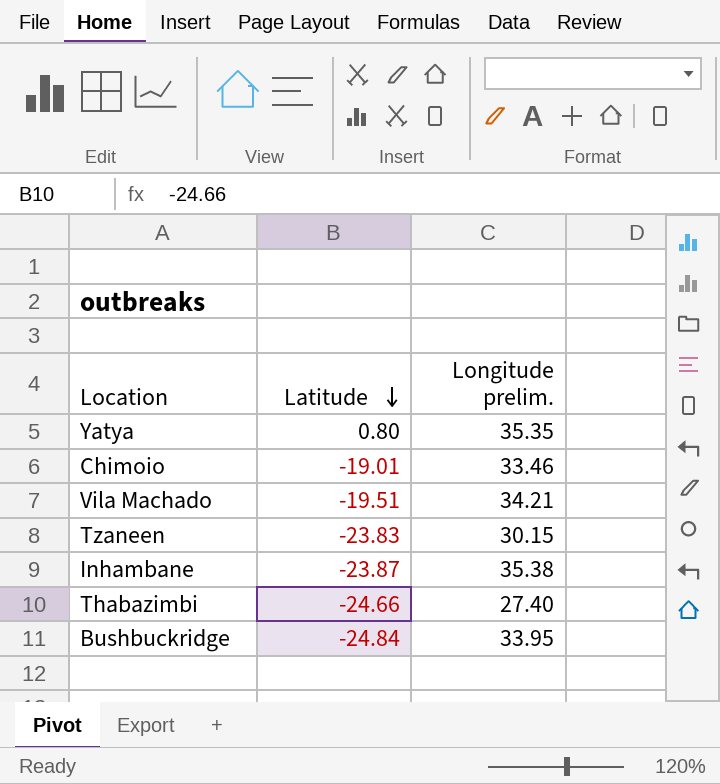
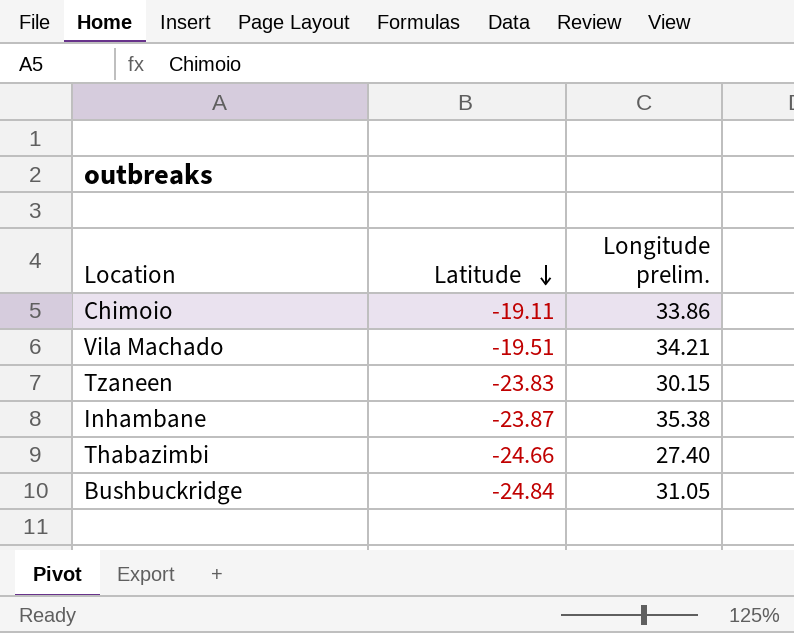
row Yatya: 0.80 | 35.35 -> none
Chimoio | Latitude: -19.01 -> -19.11
Chimoio | Longitude prelim.: 33.46 -> 33.86
Bushbuckridge | Longitude prelim.: 33.95 -> 31.05

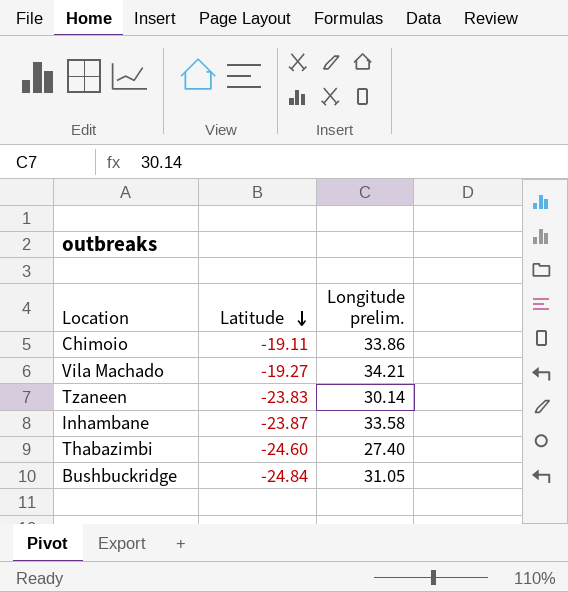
Vila Machado | Latitude: -19.51 -> -19.27
Tzaneen | Longitude prelim.: 30.15 -> 30.14
Inhambane | Longitude prelim.: 35.38 -> 33.58
Thabazimbi | Latitude: -24.66 -> -24.60

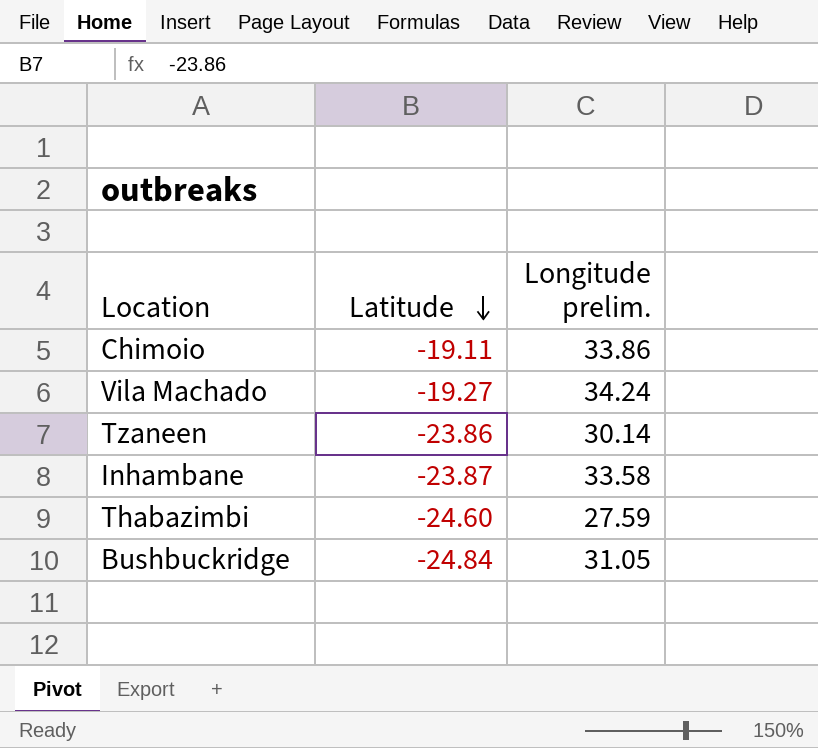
Vila Machado | Longitude prelim.: 34.21 -> 34.24
Tzaneen | Latitude: -23.83 -> -23.86
Thabazimbi | Longitude prelim.: 27.40 -> 27.59

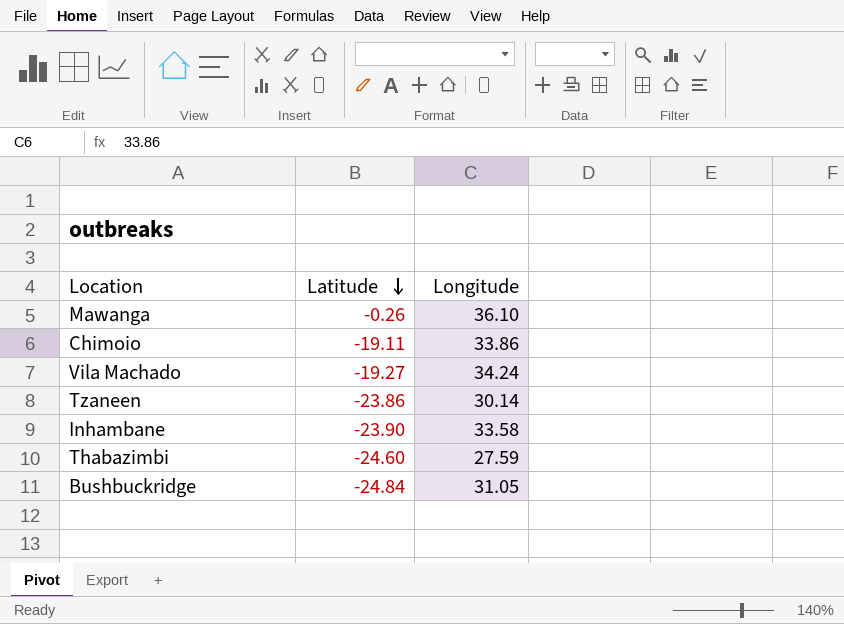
column name: Longitude prelim. -> Longitude
row Mawanga: none -> -0.26 | 36.10
Inhambane | Latitude: -23.87 -> -23.90

